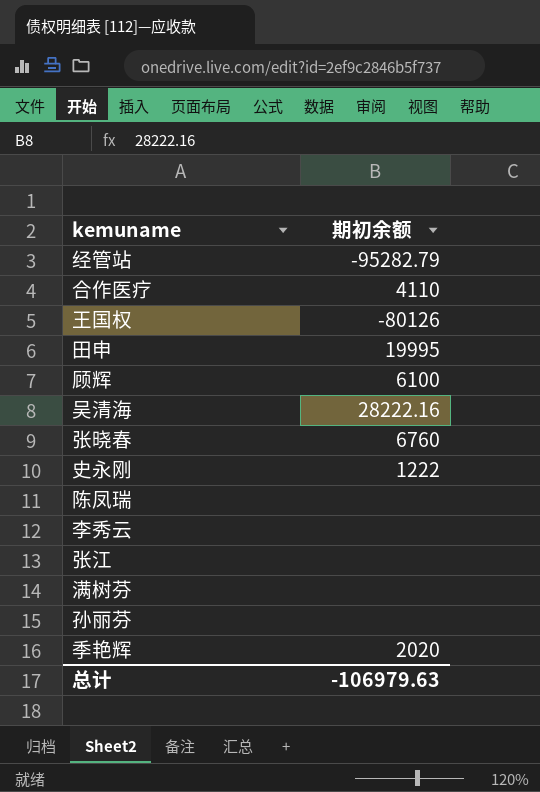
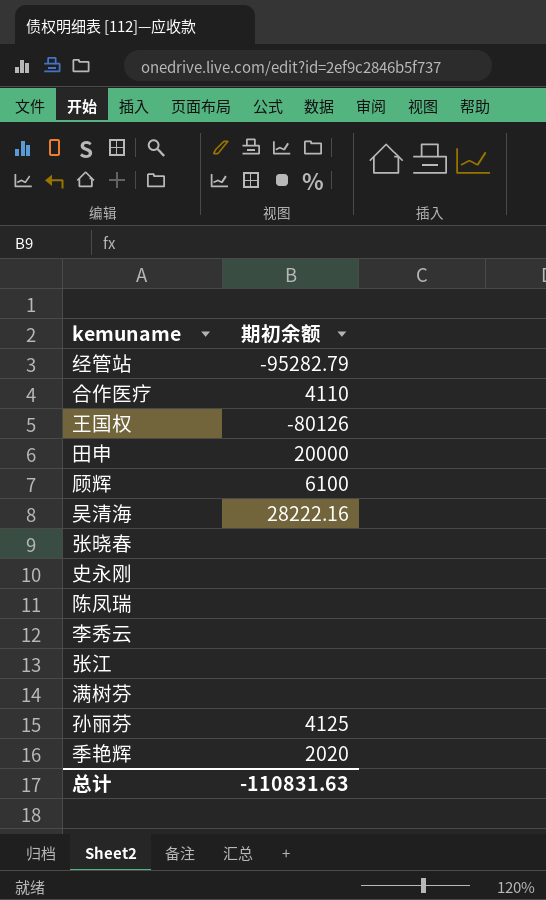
田申 | 期初余额: 19995 -> 20000
张晓春 | 期初余额: 6760 -> none
史永刚 | 期初余额: 1222 -> none
孙丽芬 | 期初余额: none -> 4125
总计 | 期初余额: -106979.63 -> -110831.63

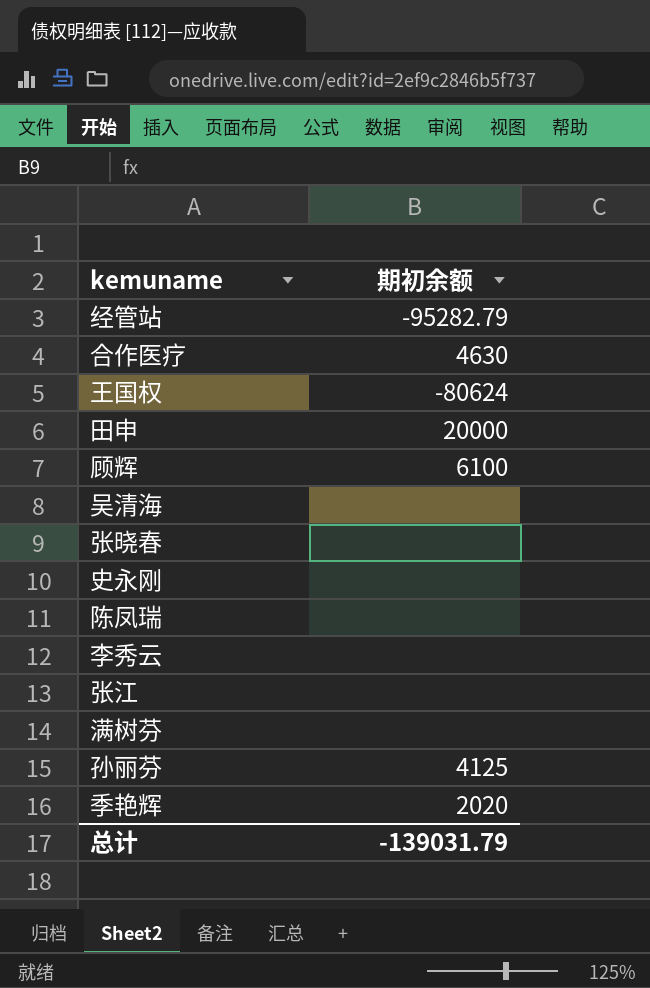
合作医疗 | 期初余额: 4110 -> 4630
王国权 | 期初余额: -80126 -> -80624
吴清海 | 期初余额: 28222.16 -> none
总计 | 期初余额: -110831.63 -> -139031.79

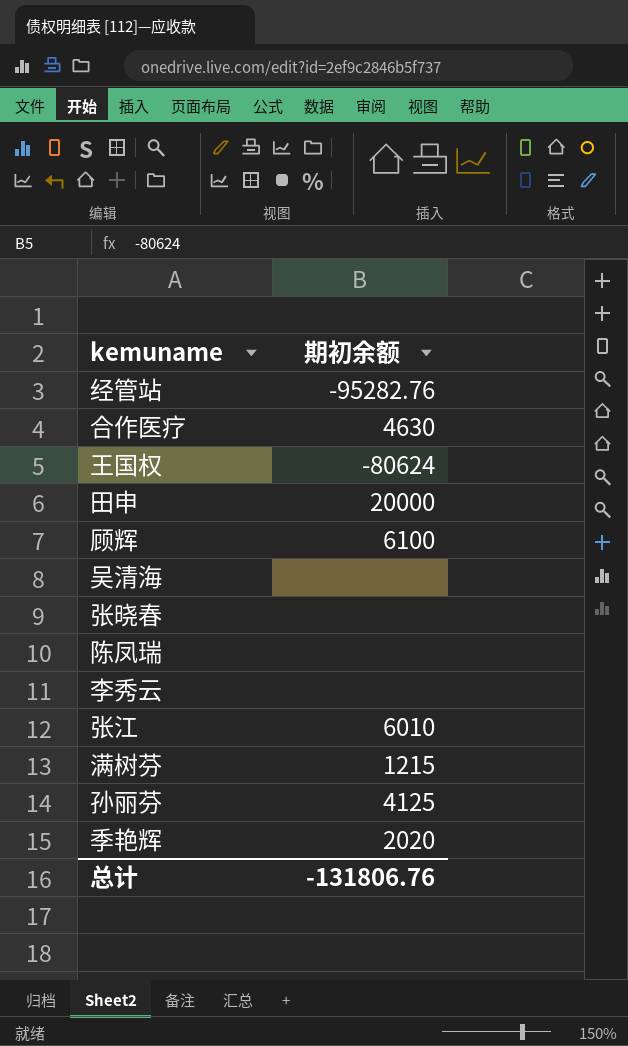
row 史永刚: none -> none
经管站 | 期初余额: -95282.79 -> -95282.76
张江 | 期初余额: none -> 6010
满树芬 | 期初余额: none -> 1215
总计 | 期初余额: -139031.79 -> -131806.76

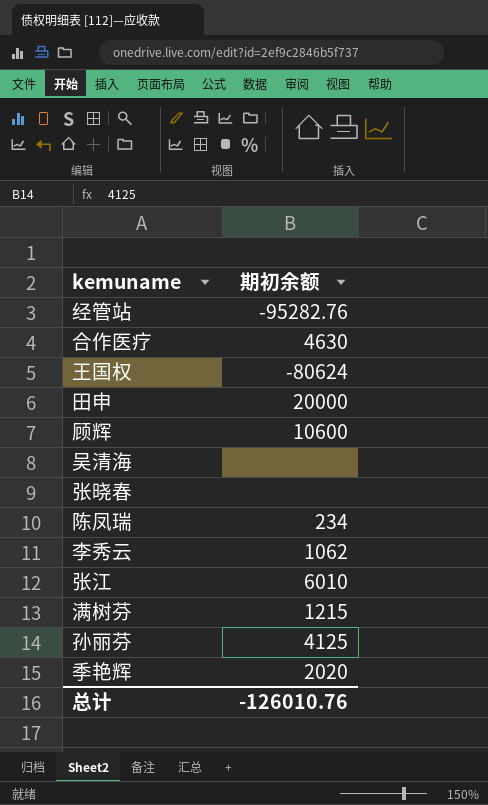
顾辉 | 期初余额: 6100 -> 10600
陈凤瑞 | 期初余额: none -> 234
李秀云 | 期初余额: none -> 1062
总计 | 期初余额: -131806.76 -> -126010.76

